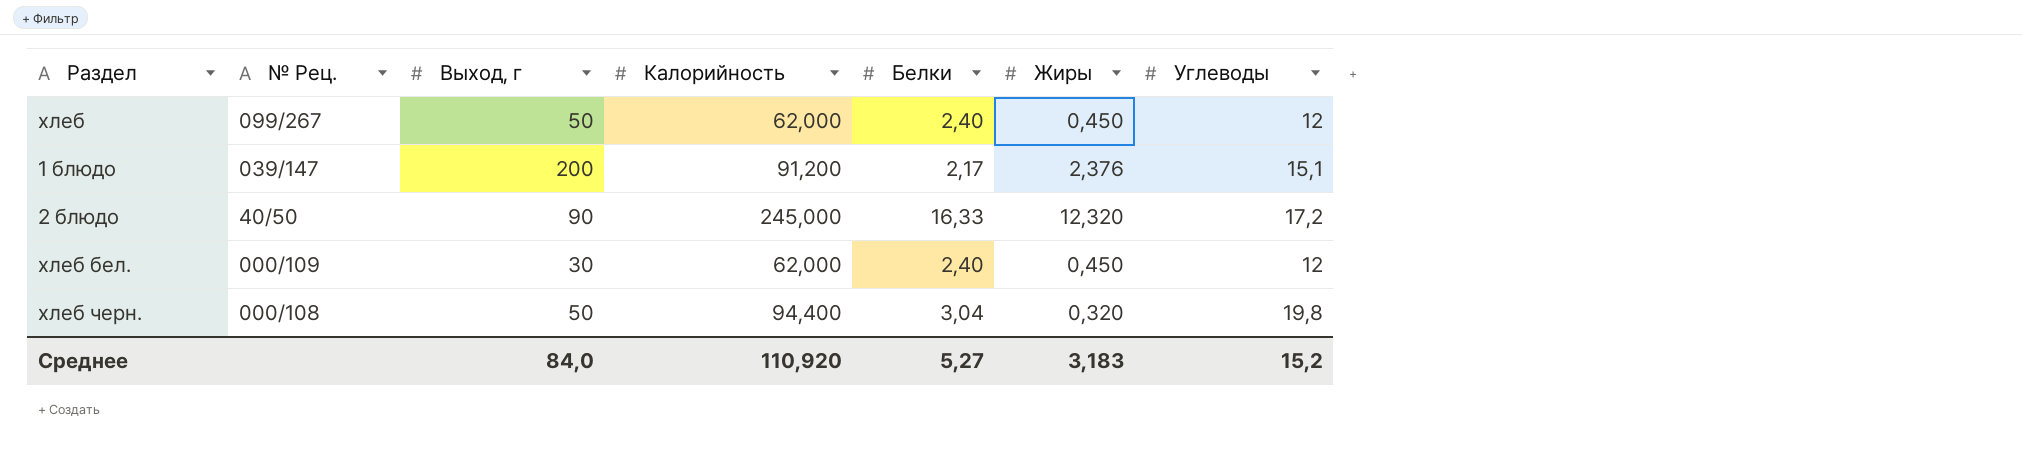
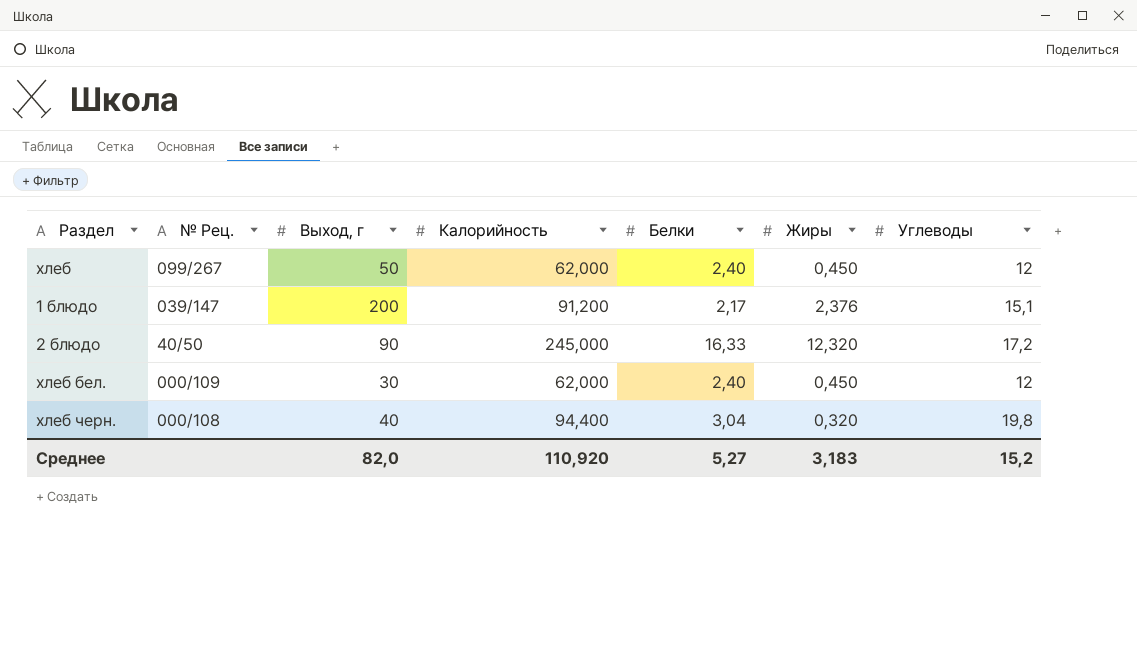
хлеб черн. | Выход, г: 50 -> 40
Среднее | Выход, г: 84,0 -> 82,0

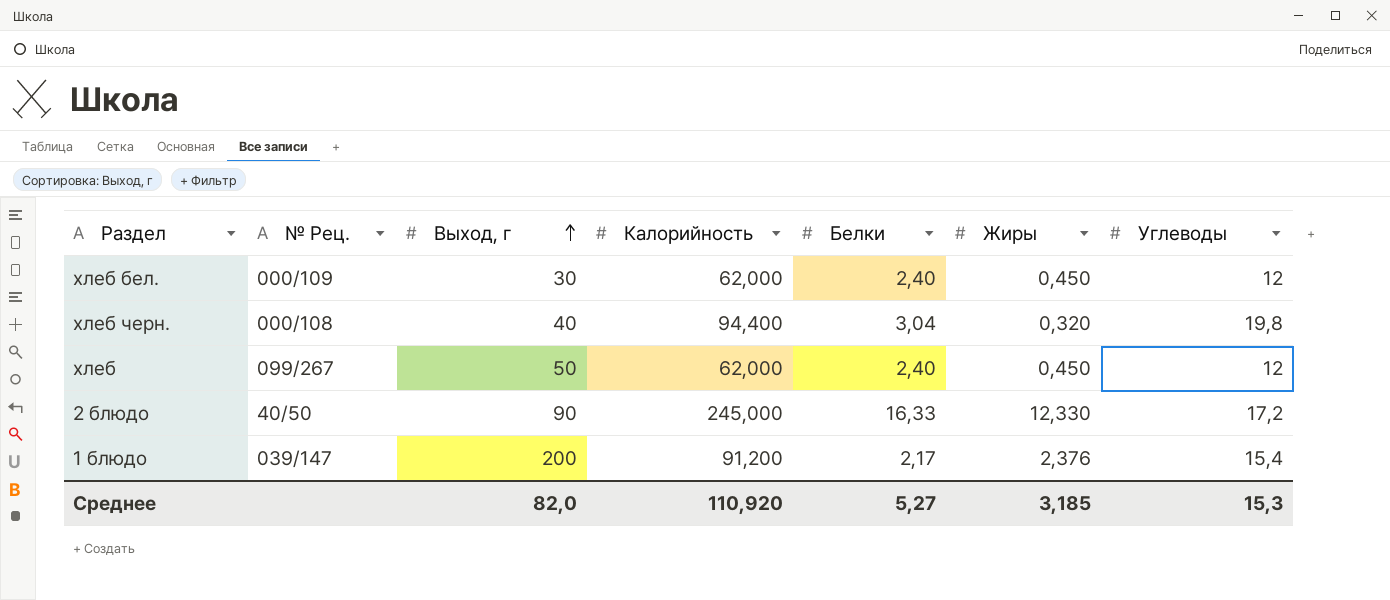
row order: none -> Выход, г ascending
2 блюдо | Жиры: 12,320 -> 12,330
1 блюдо | Углеводы: 15,1 -> 15,4
Среднее | Жиры: 3,183 -> 3,185
Среднее | Углеводы: 15,2 -> 15,3

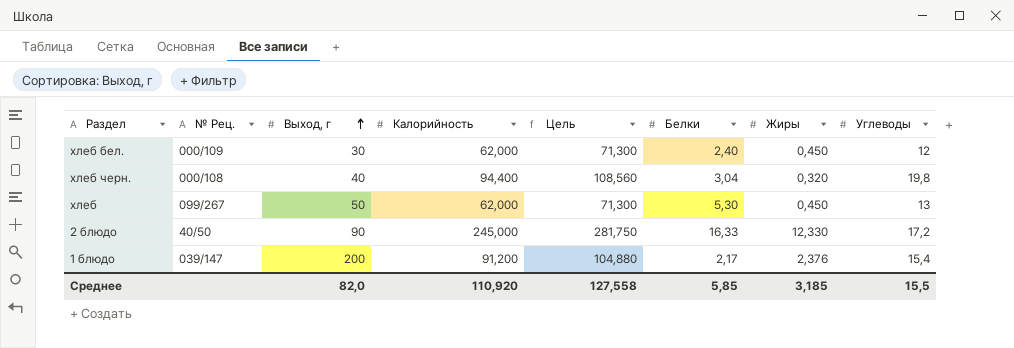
column Цель | formula: none -> [Калорийность] * 1,15
хлеб | Белки: 2,40 -> 5,30
хлеб | Углеводы: 12 -> 13
Среднее | Белки: 5,27 -> 5,85
Среднее | Углеводы: 15,3 -> 15,5

